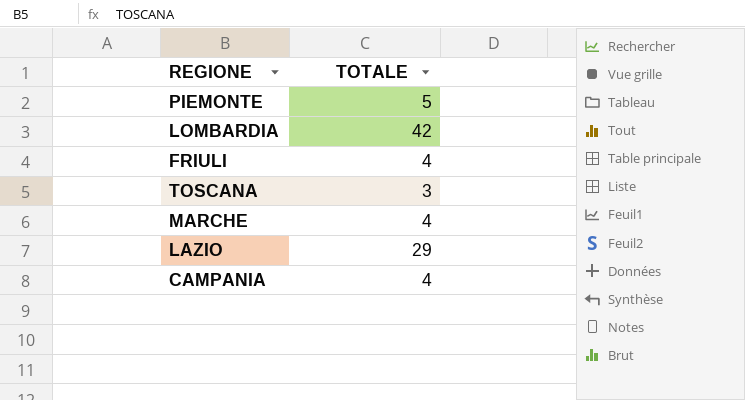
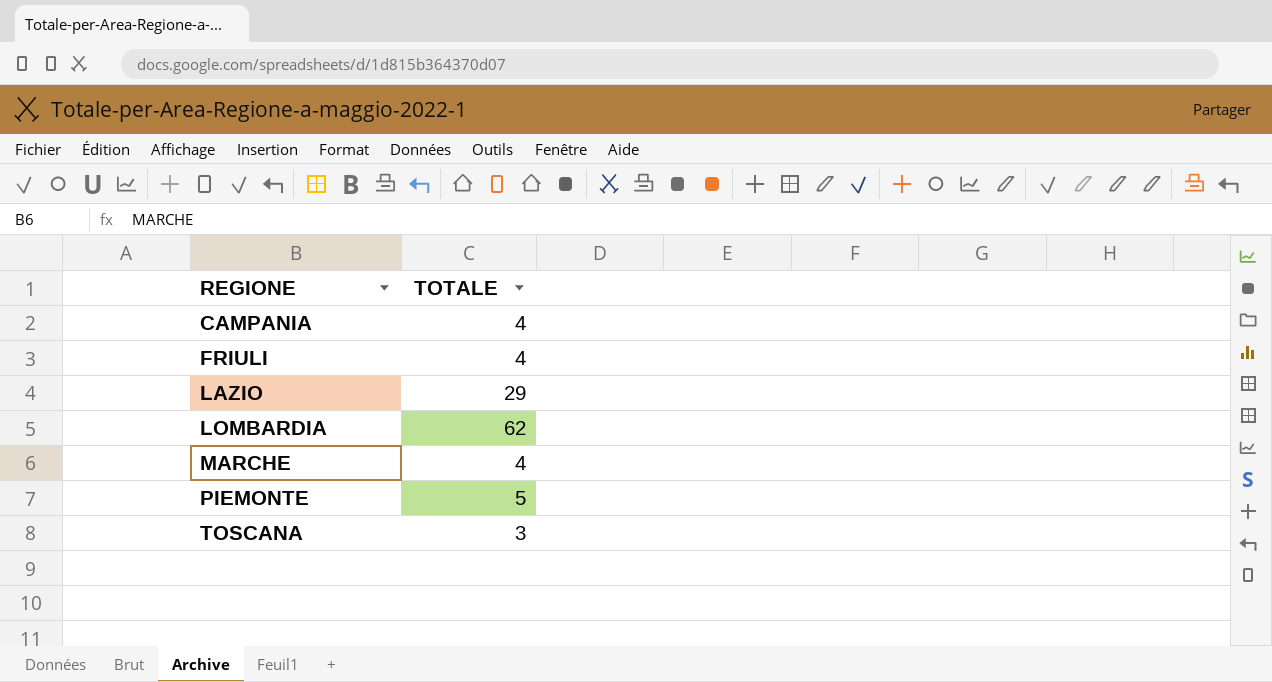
row order: none -> REGIONE ascending
LOMBARDIA | TOTALE: 42 -> 62

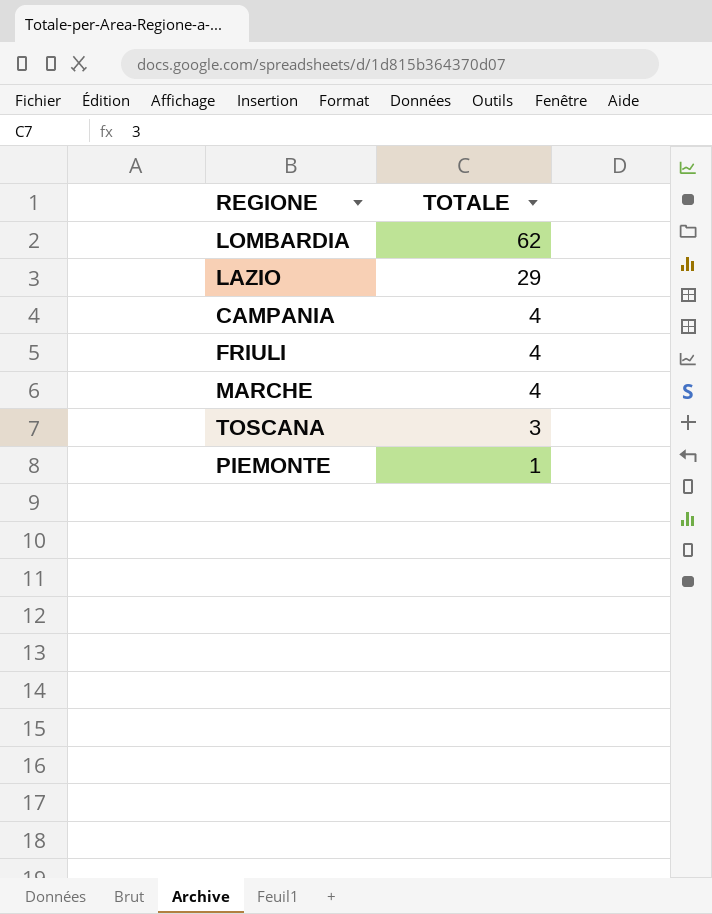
row order: REGIONE ascending -> TOTALE descending
PIEMONTE | TOTALE: 5 -> 1

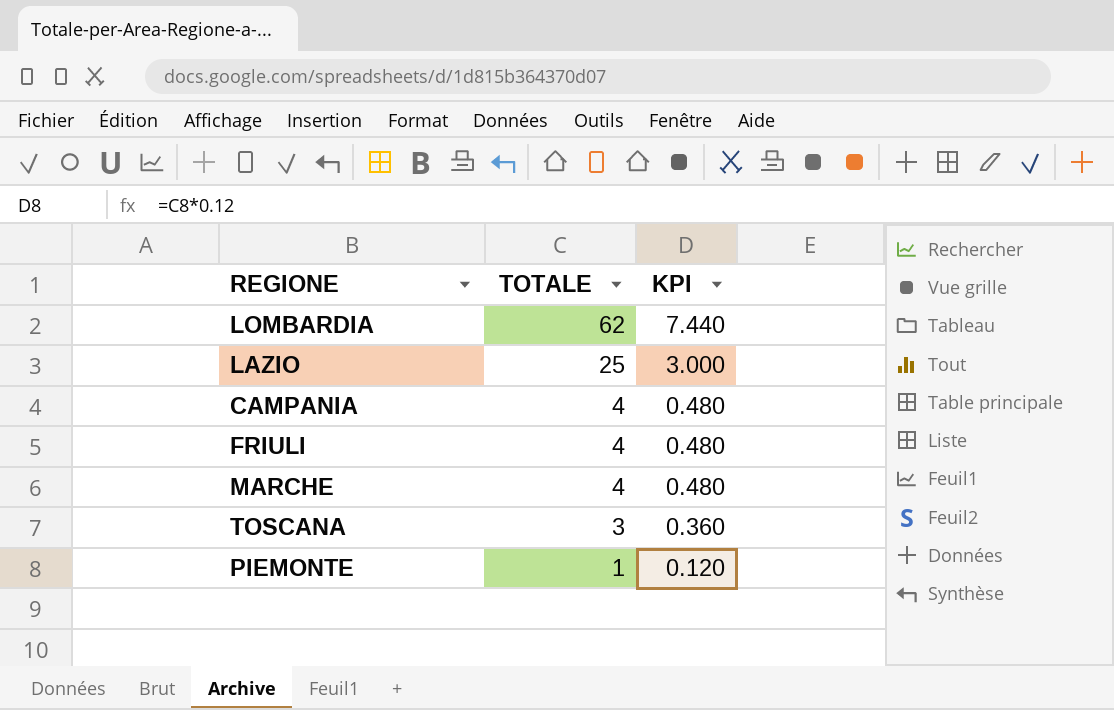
column KPI | formula: none -> [TOTALE] * 0.12
LAZIO | TOTALE: 29 -> 25

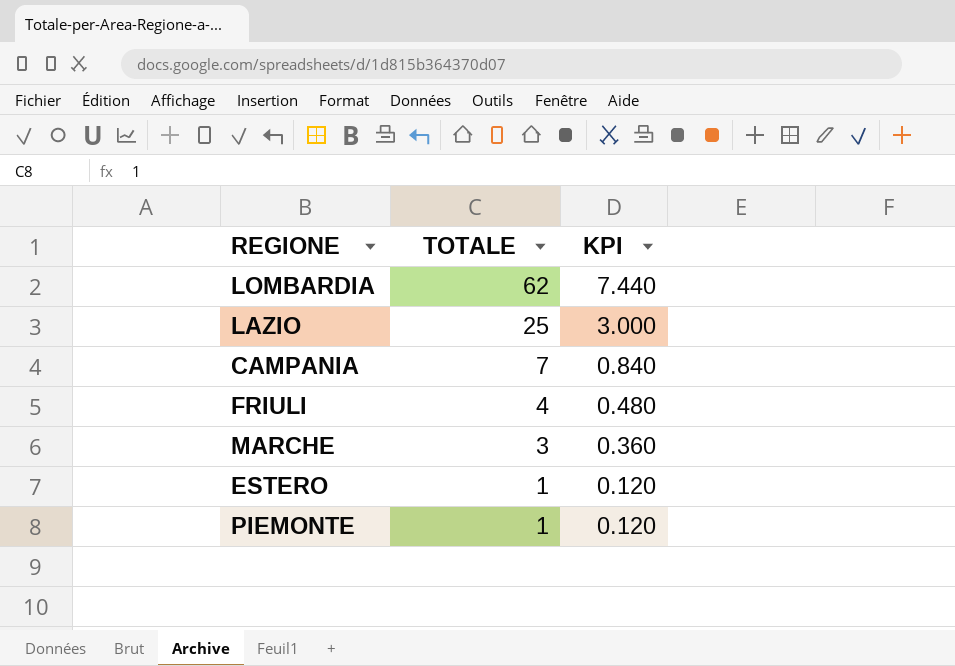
row TOSCANA: 3 | 0.360 -> none
CAMPANIA | TOTALE: 4 -> 7
CAMPANIA | KPI: 0.480 -> 0.840
MARCHE | TOTALE: 4 -> 3
MARCHE | KPI: 0.480 -> 0.360
row ESTERO: none -> 1 | 0.120

